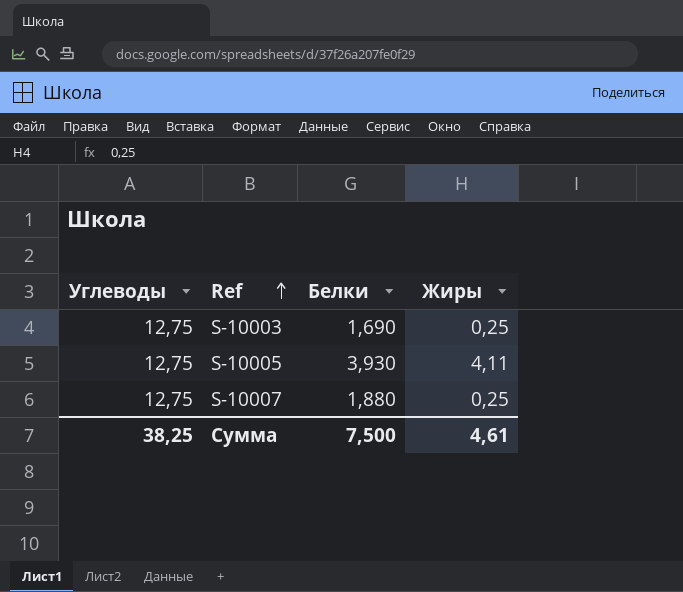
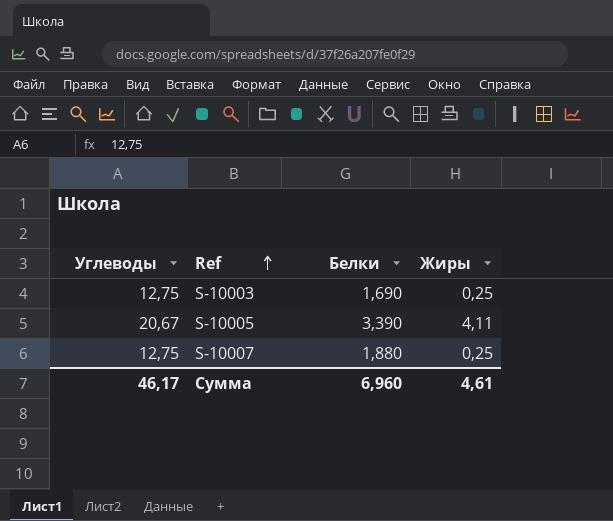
S-10005 | Углеводы: 12,75 -> 20,67
S-10005 | Белки: 3,930 -> 3,390
Сумма | Углеводы: 38,25 -> 46,17
Сумма | Белки: 7,500 -> 6,960

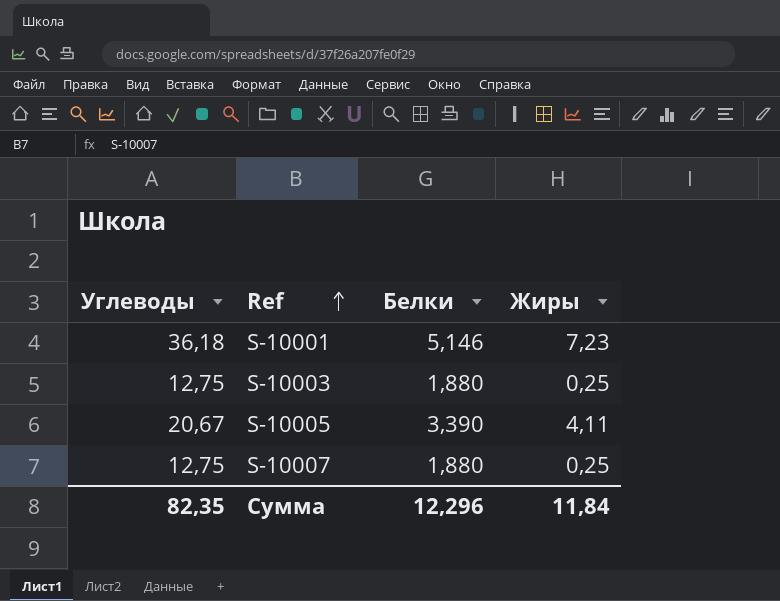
row S-10001: none -> 36,18 | 5,146 | 7,23
S-10003 | Белки: 1,690 -> 1,880
Сумма | Углеводы: 46,17 -> 82,35
Сумма | Белки: 6,960 -> 12,296
Сумма | Жиры: 4,61 -> 11,84

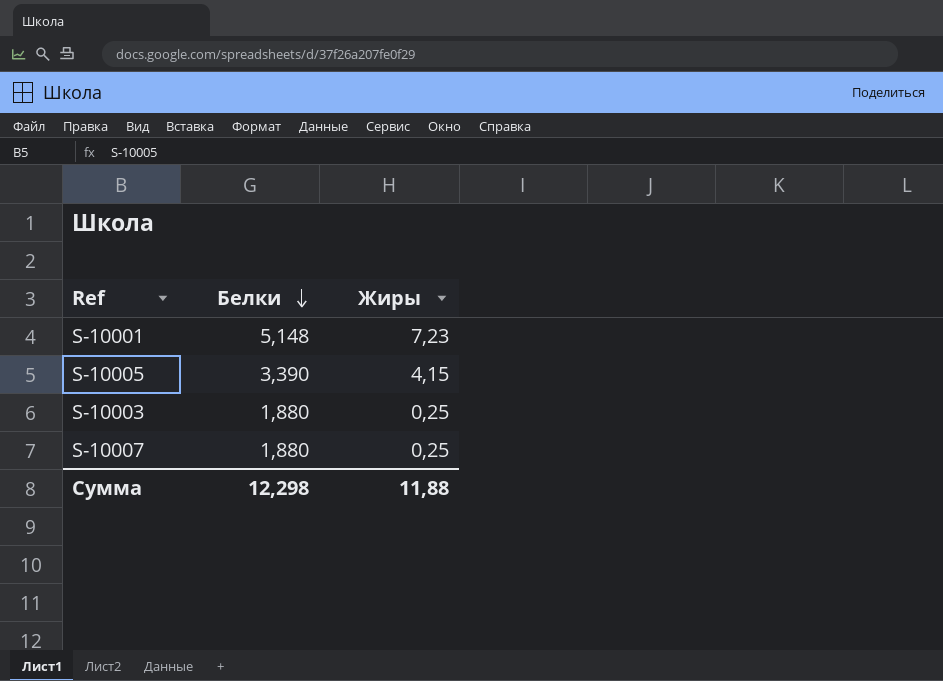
row order: Ref ascending -> Белки descending
column Углеводы | position: 1 -> none
S-10001 | Белки: 5,146 -> 5,148
S-10005 | Жиры: 4,11 -> 4,15
Сумма | Белки: 12,296 -> 12,298
Сумма | Жиры: 11,84 -> 11,88

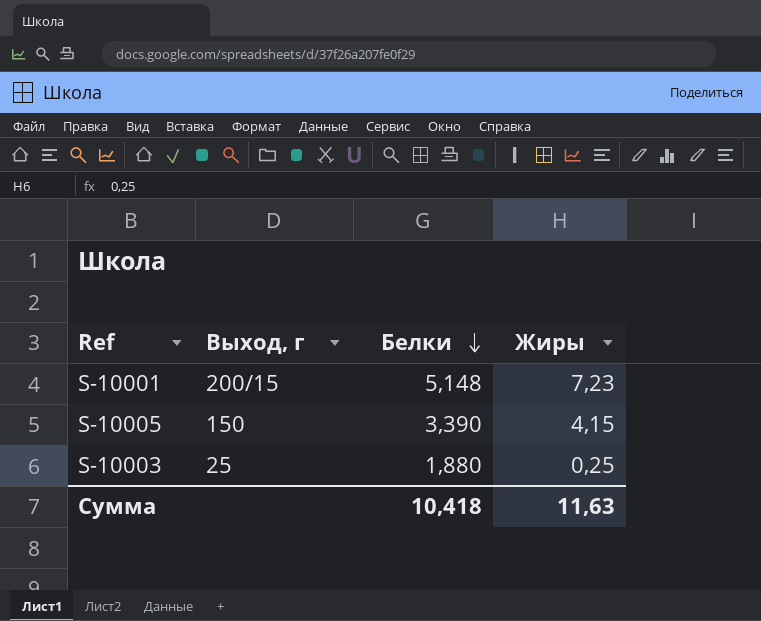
column Выход, г | position: none -> 2
row S-10007: 1,880 | 0,25 -> none
Сумма | Белки: 12,298 -> 10,418
Сумма | Жиры: 11,88 -> 11,63

